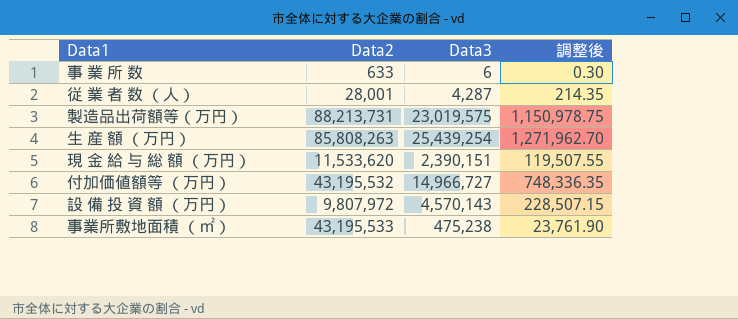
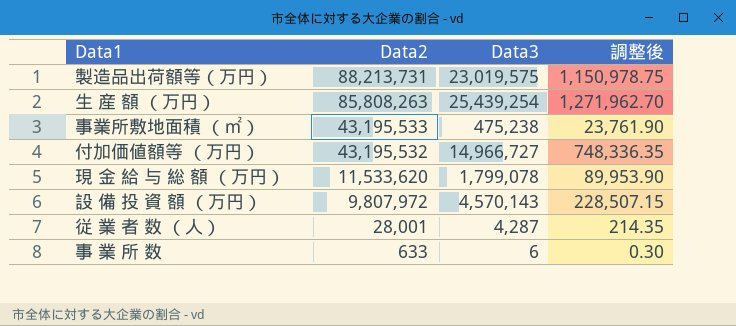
row order: none -> Data2 descending
現 金 給 与 総 額 （万円） | Data3: 2,390,151 -> 1,799,078
現 金 給 与 総 額 （万円） | 調整後: 119,507.55 -> 89,953.90

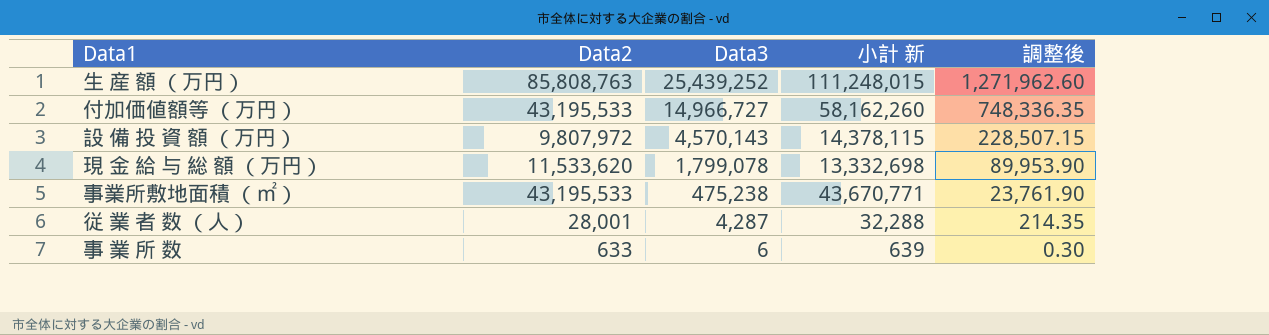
row order: Data2 descending -> Data3 descending
column 小計 新 | formula: none -> [Data2] + [Data3]
row 製造品出荷額等（万円）: 88,213,731 | 23,019,575 | 1,150,978.75 -> none
生 産 額 （万円） | Data2: 85,808,263 -> 85,808,763
生 産 額 （万円） | Data3: 25,439,254 -> 25,439,252
生 産 額 （万円） | 調整後: 1,271,962.70 -> 1,271,962.60
付加価値額等 （万円） | Data2: 43,195,532 -> 43,195,533

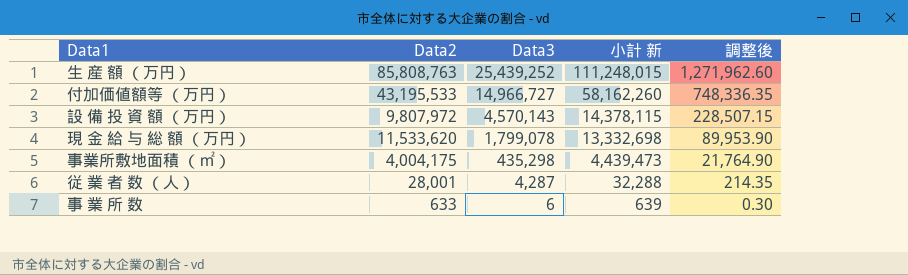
事業所敷地面積 （㎡） | Data2: 43,195,533 -> 4,004,175
事業所敷地面積 （㎡） | Data3: 475,238 -> 435,298
事業所敷地面積 （㎡） | 小計 新: 43,670,771 -> 4,439,473
事業所敷地面積 （㎡） | 調整後: 23,761.90 -> 21,764.90

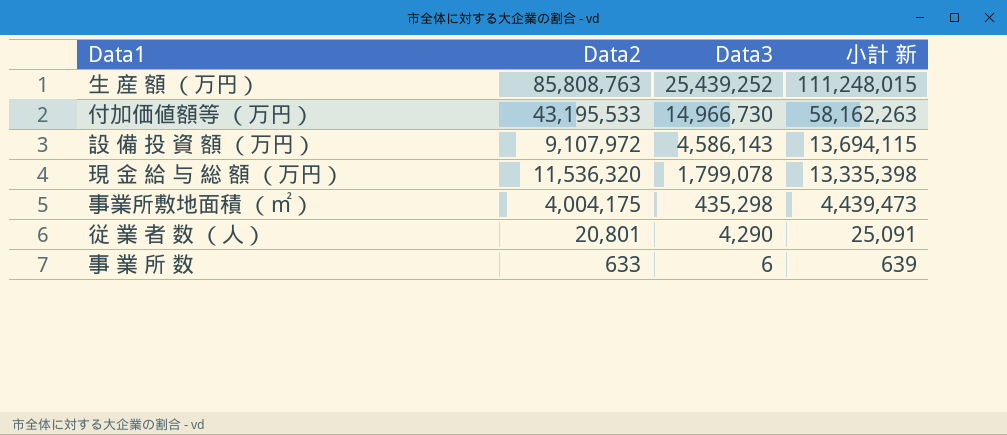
column 調整後 | formula: [Data3] * 0.05 -> none
付加価値額等 （万円） | Data3: 14,966,727 -> 14,966,730
付加価値額等 （万円） | 小計 新: 58,162,260 -> 58,162,263
設 備 投 資 額 （万円） | Data2: 9,807,972 -> 9,107,972
設 備 投 資 額 （万円） | Data3: 4,570,143 -> 4,586,143
設 備 投 資 額 （万円） | 小計 新: 14,378,115 -> 13,694,115
現 金 給 与 総 額 （万円） | Data2: 11,533,620 -> 11,536,320
現 金 給 与 総 額 （万円） | 小計 新: 13,332,698 -> 13,335,398
従 業 者 数 （人） | Data2: 28,001 -> 20,801
従 業 者 数 （人） | Data3: 4,287 -> 4,290
従 業 者 数 （人） | 小計 新: 32,288 -> 25,091

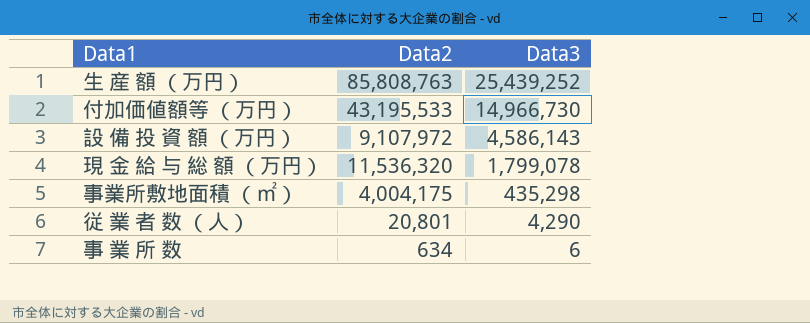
column 小計 新 | formula: [Data2] + [Data3] -> none
事 業 所 数 | Data2: 633 -> 634

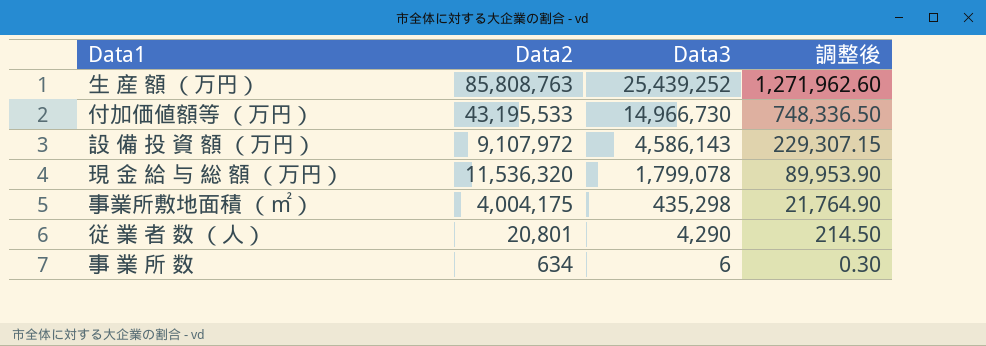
column 調整後 | formula: none -> [Data3] * 0.05

